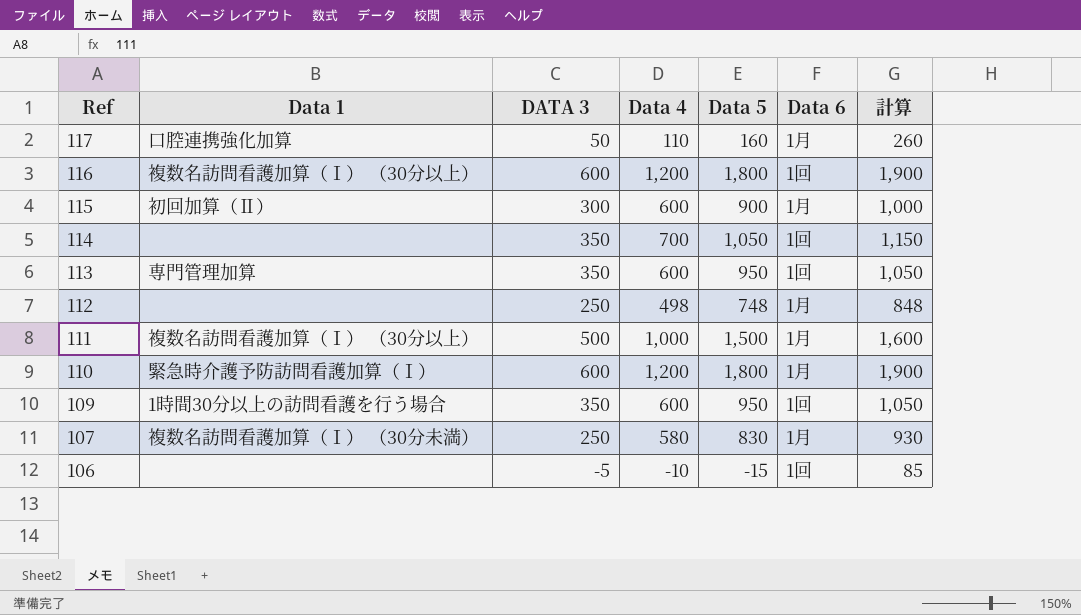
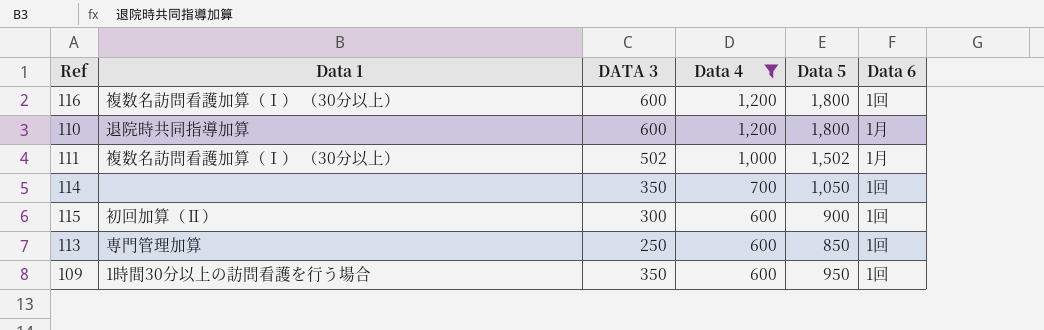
filter: none -> Data 4 >= 600
row order: Ref descending -> Data 4 descending
column 計算 | formula: [Data 5] + 100 -> none
110 | Data 1: 緊急時介護予防訪問看護加算（Ⅰ） -> 退院時共同指導加算
111 | DATA 3: 500 -> 502
111 | Data 5: 1,500 -> 1,502
115 | Data 6: 1月 -> 1回
113 | DATA 3: 350 -> 250
113 | Data 5: 950 -> 850

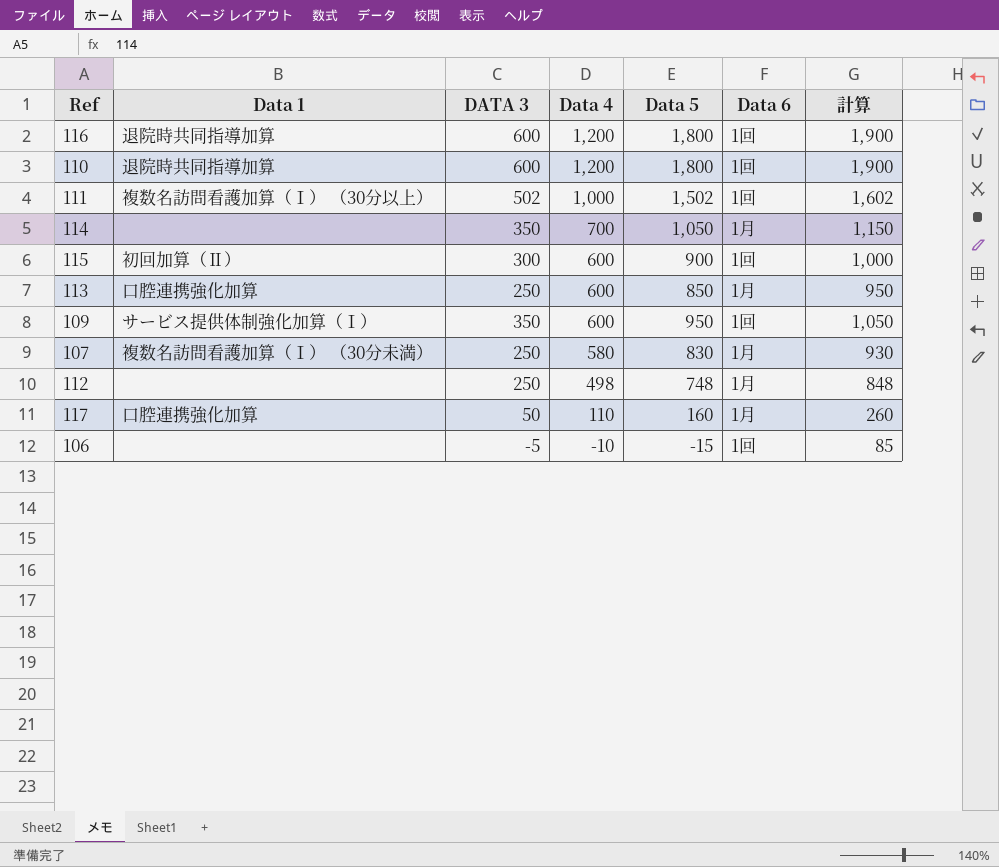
filter: Data 4 >= 600 -> none
column 計算 | formula: none -> [Data 5] + 100
116 | Data 1: 複数名訪問看護加算（Ⅰ） （30分以上） -> 退院時共同指導加算
110 | Data 6: 1月 -> 1回
111 | Data 6: 1月 -> 1回
114 | Data 6: 1回 -> 1月
113 | Data 1: 専門管理加算 -> 口腔連携強化加算
113 | Data 6: 1回 -> 1月
109 | Data 1: 1時間30分以上の訪問看護を行う場合 -> サービス提供体制強化加算（Ⅰ）

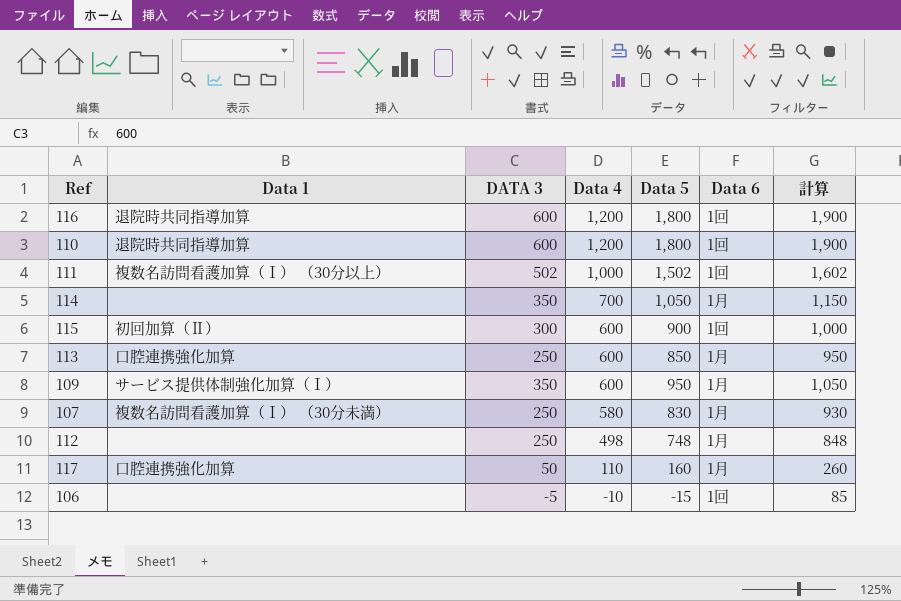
109 | Data 6: 1回 -> 1月

